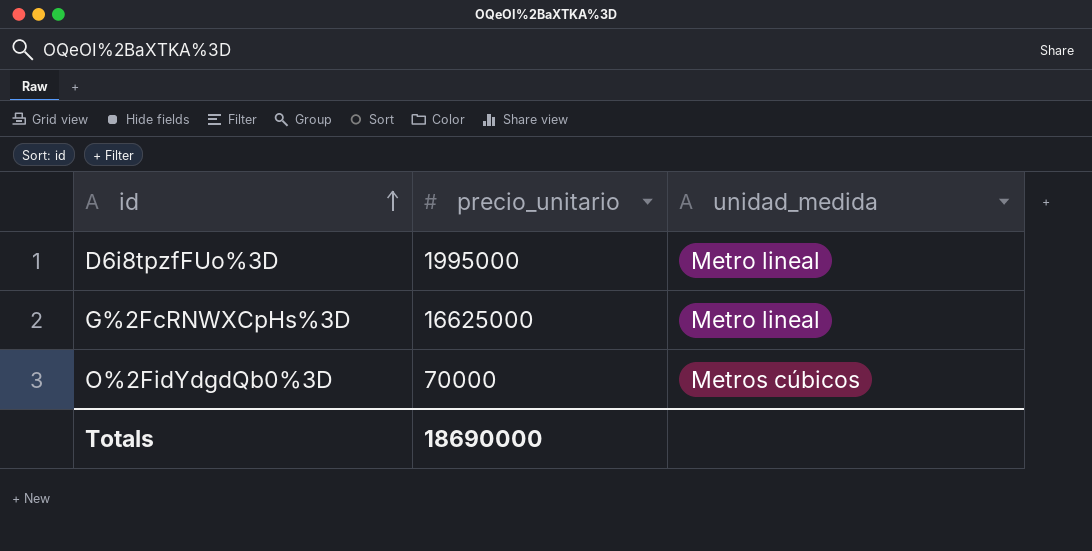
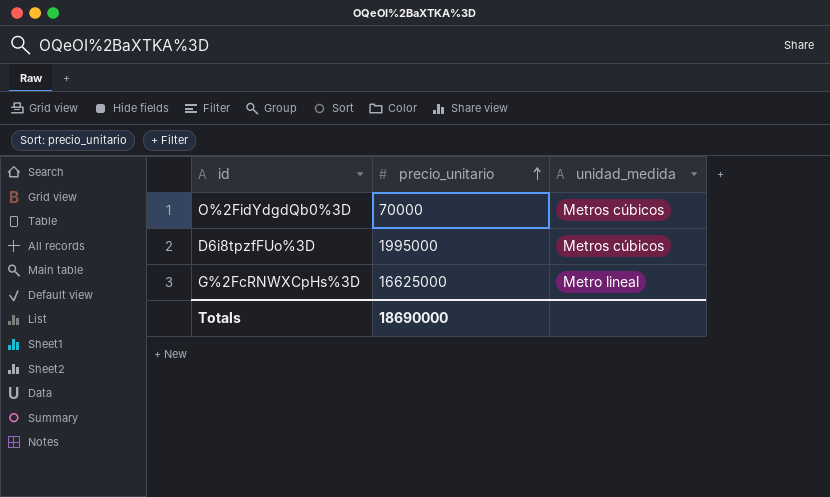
row order: id ascending -> precio_unitario ascending
D6i8tpzfFUo%3D | unidad_medida: Metro lineal -> Metros cúbicos

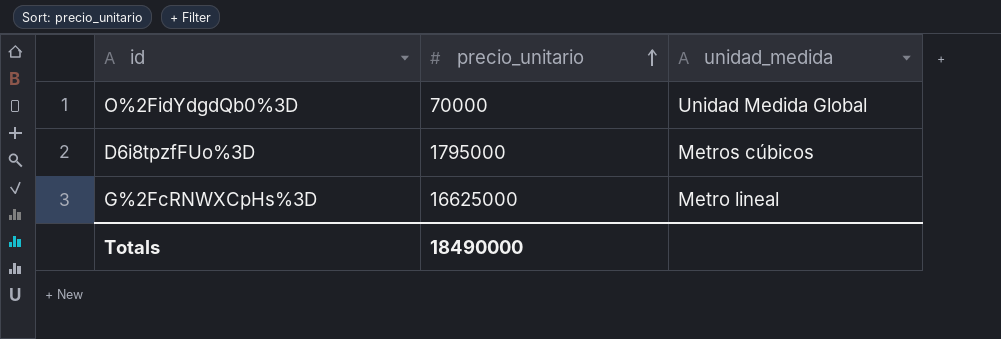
O%2FidYdgdQb0%3D | unidad_medida: Metros cúbicos -> Unidad Medida Global
D6i8tpzfFUo%3D | precio_unitario: 1995000 -> 1795000
Totals | precio_unitario: 18690000 -> 18490000

